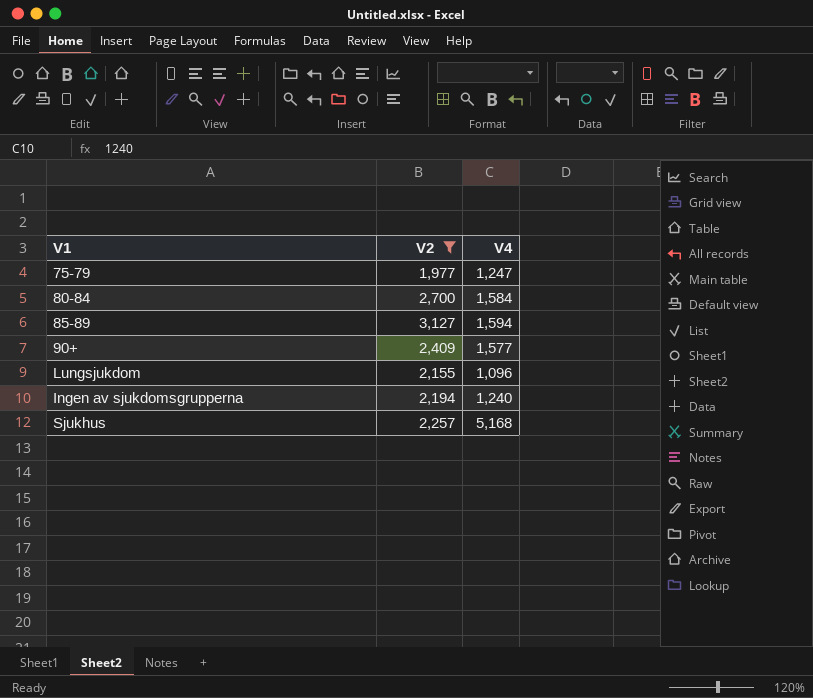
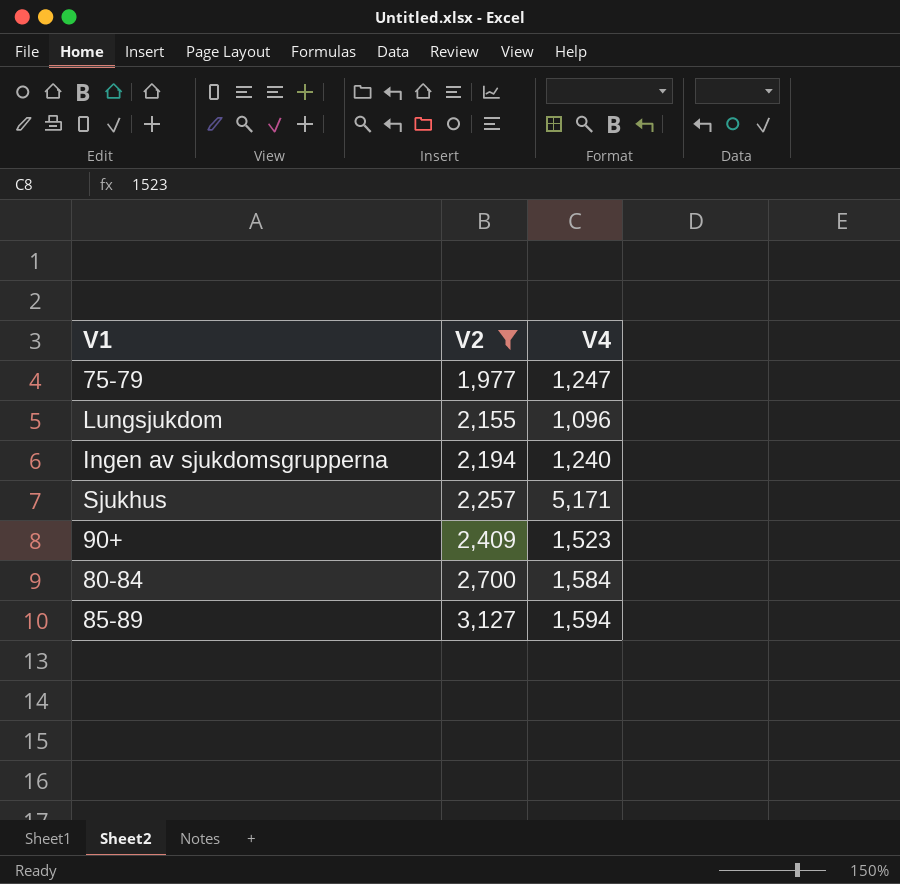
row order: none -> V2 ascending
Sjukhus | V4: 5,168 -> 5,171
90+ | V4: 1,577 -> 1,523

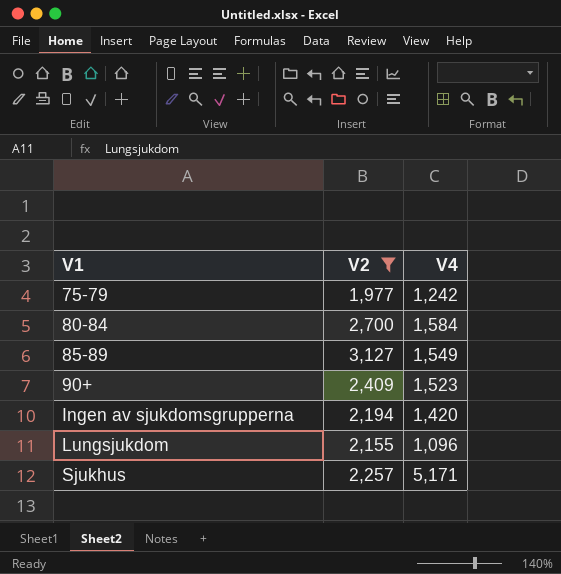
row order: V2 ascending -> V1 ascending
75-79 | V4: 1,247 -> 1,242
85-89 | V4: 1,594 -> 1,549
Ingen av sjukdomsgrupperna | V4: 1,240 -> 1,420

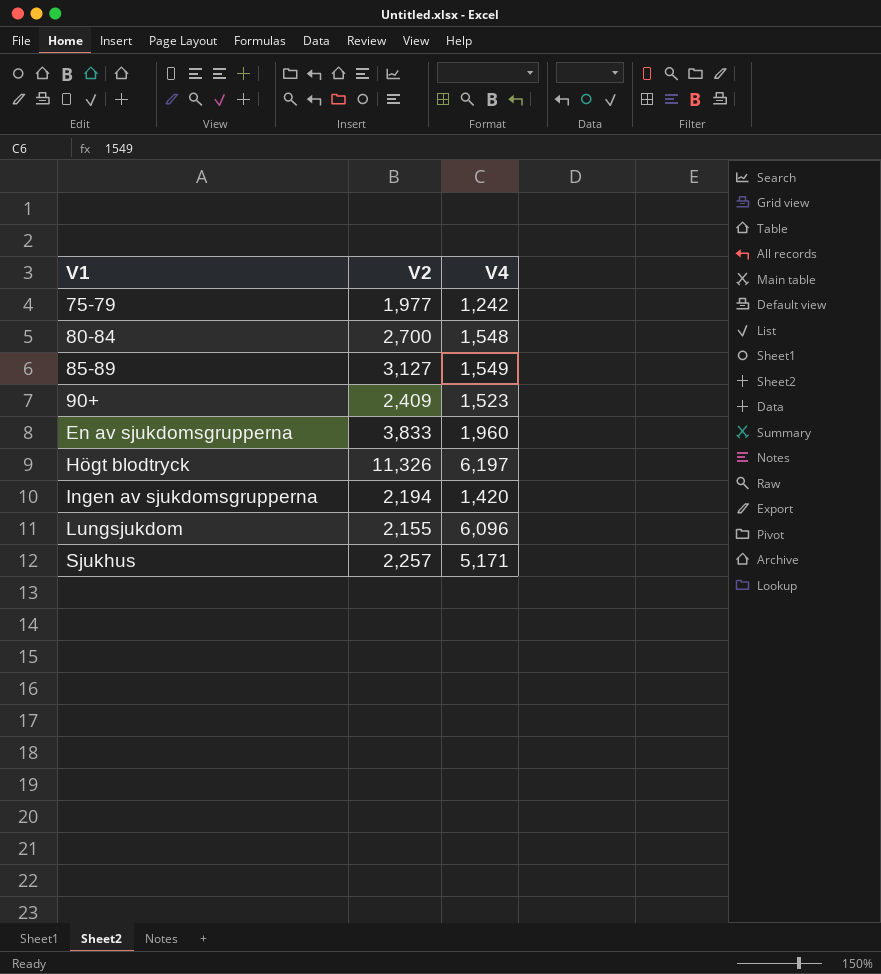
filter: V2 <= 3,127 -> none
80-84 | V4: 1,584 -> 1,548
Lungsjukdom | V4: 1,096 -> 6,096

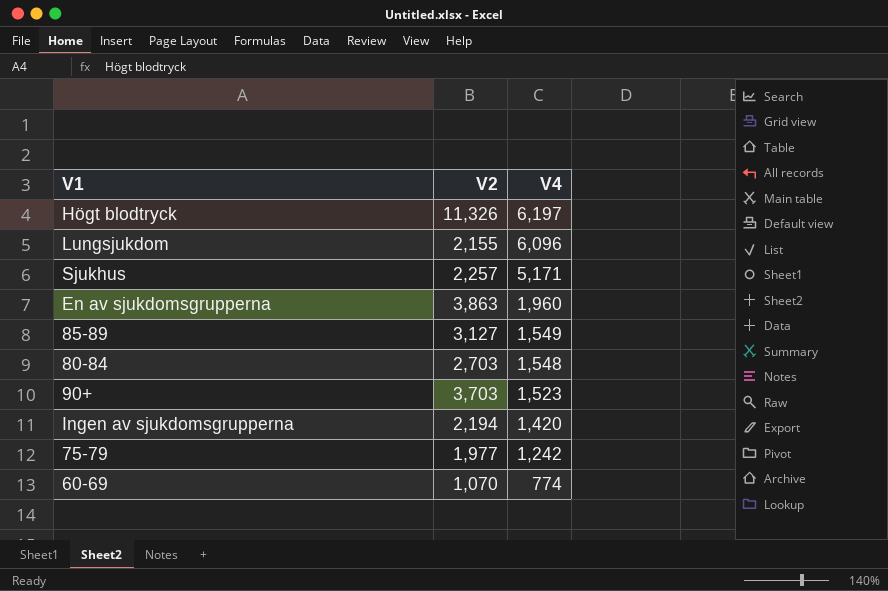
row order: V1 ascending -> V4 descending
En av sjukdomsgrupperna | V2: 3,833 -> 3,863
80-84 | V2: 2,700 -> 2,703
90+ | V2: 2,409 -> 3,703
row 60-69: none -> 1,070 | 774

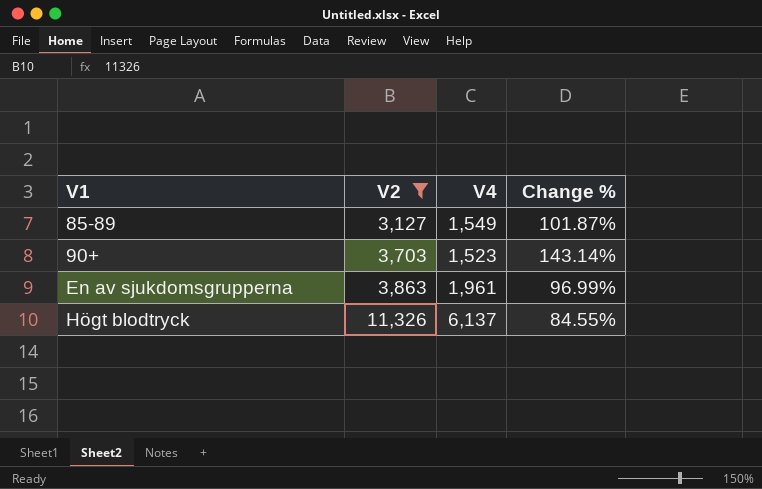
filter: none -> V2 >= 3,127
row order: V4 descending -> V1 ascending
column Change % | formula: none -> ([V2] - [V4]) / [V4]
En av sjukdomsgrupperna | V4: 1,960 -> 1,961
Högt blodtryck | V4: 6,197 -> 6,137

